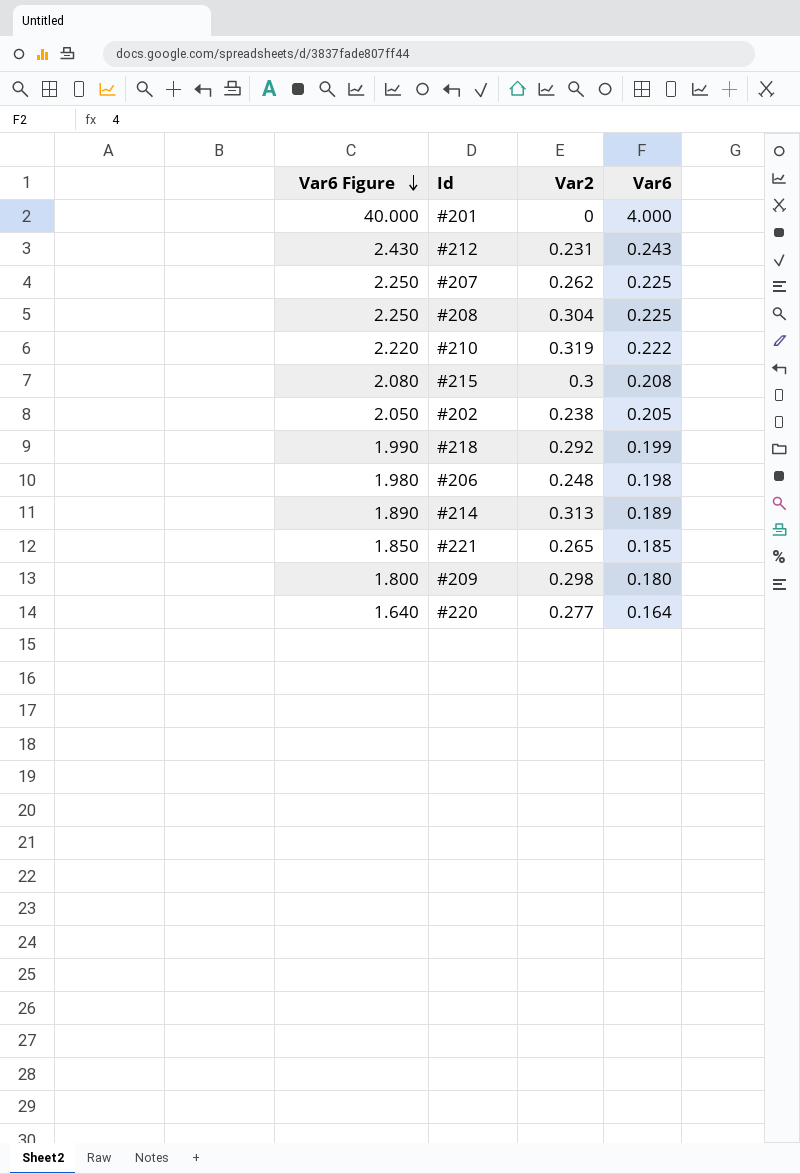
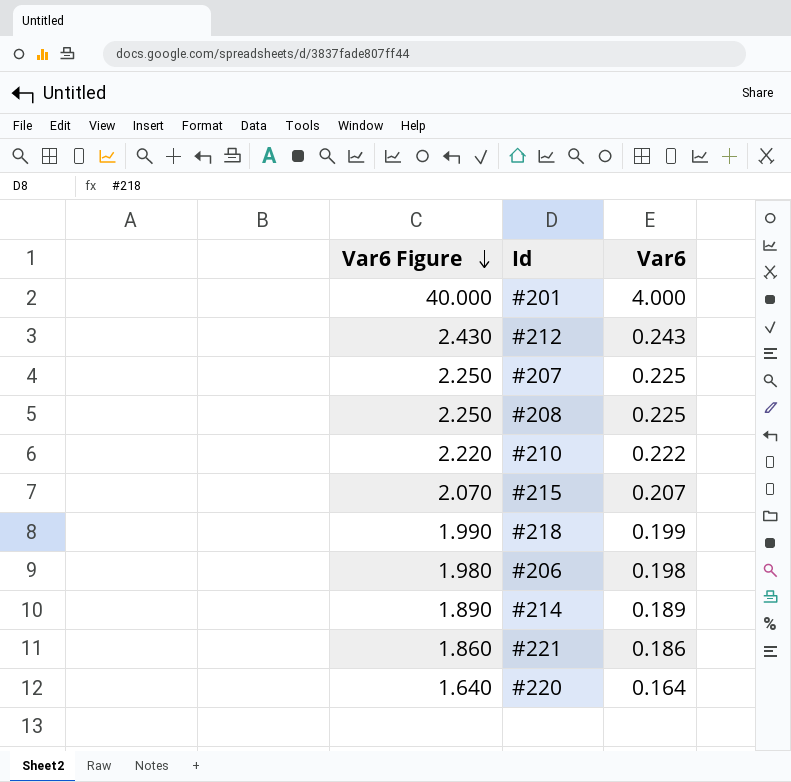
column Var2 | position: 3 -> none
row #202: 2.050 | 0.238 | 0.205 -> none
row #209: 1.800 | 0.298 | 0.180 -> none
#215 | Var6 Figure: 2.080 -> 2.070
#215 | Var6: 0.208 -> 0.207
#221 | Var6 Figure: 1.850 -> 1.860
#221 | Var6: 0.185 -> 0.186

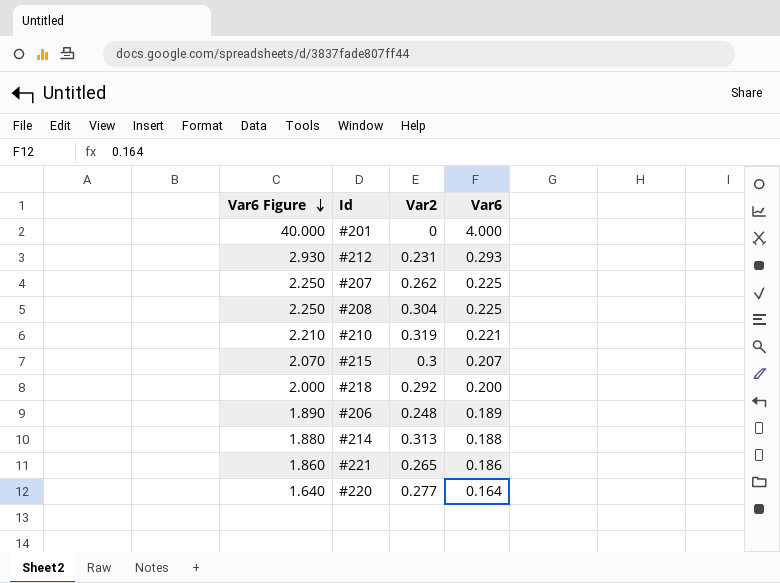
column Var2 | position: none -> 3
#212 | Var6 Figure: 2.430 -> 2.930
#212 | Var6: 0.243 -> 0.293
#210 | Var6 Figure: 2.220 -> 2.210
#210 | Var6: 0.222 -> 0.221
#218 | Var6 Figure: 1.990 -> 2.000
#218 | Var6: 0.199 -> 0.200
#206 | Var6 Figure: 1.980 -> 1.890
#206 | Var6: 0.198 -> 0.189
#214 | Var6 Figure: 1.890 -> 1.880
#214 | Var6: 0.189 -> 0.188

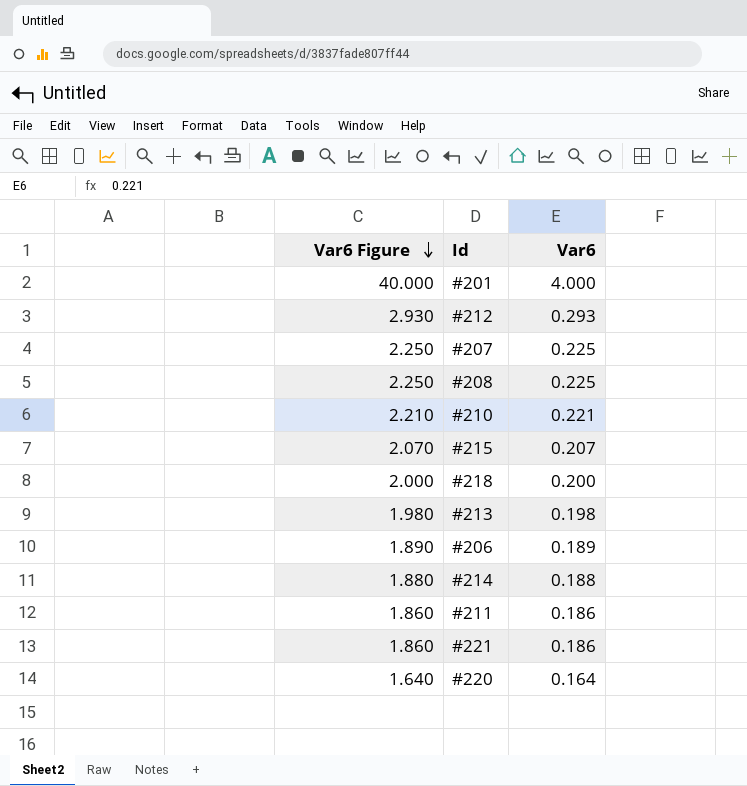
column Var2 | position: 3 -> none
row #213: none -> 1.980 | 0.198
row #211: none -> 1.860 | 0.186

